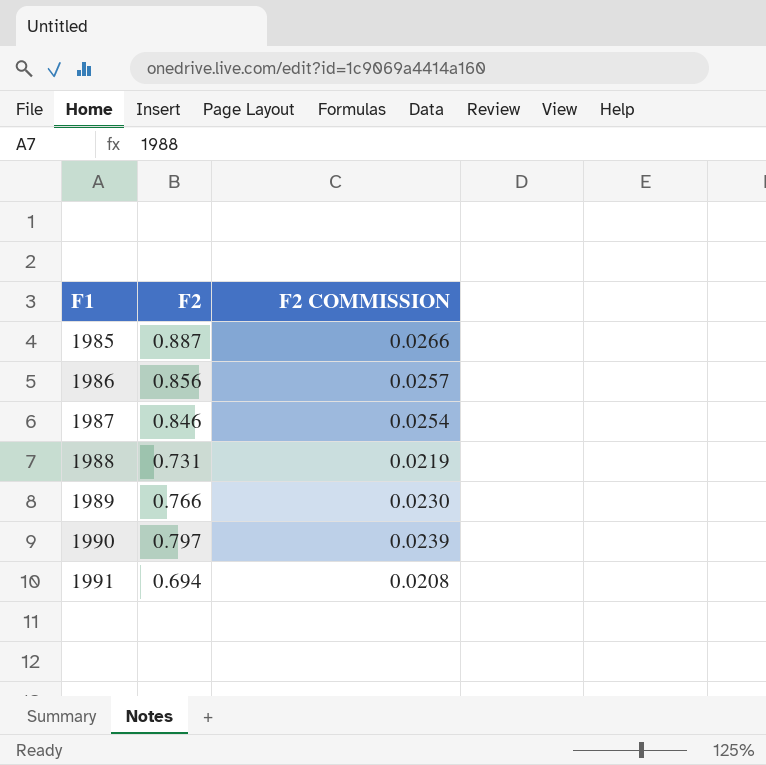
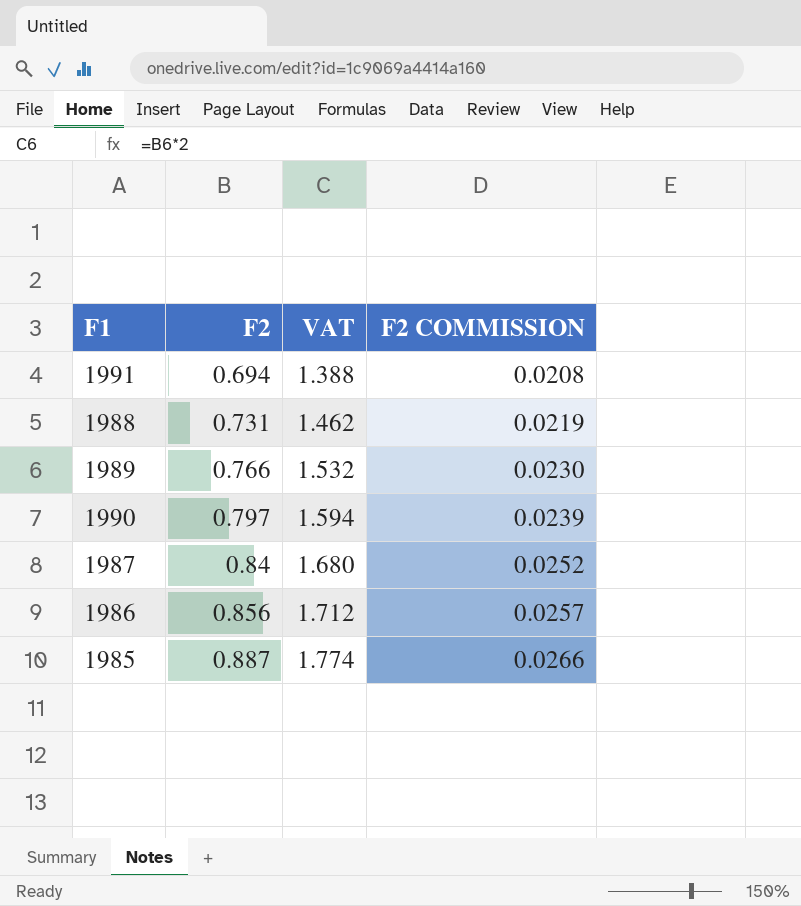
row order: F1 ascending -> F2 ascending
column VAT | formula: none -> [F2] * 2
1987 | F2: 0.846 -> 0.84
1987 | F2 COMMISSION: 0.0254 -> 0.0252

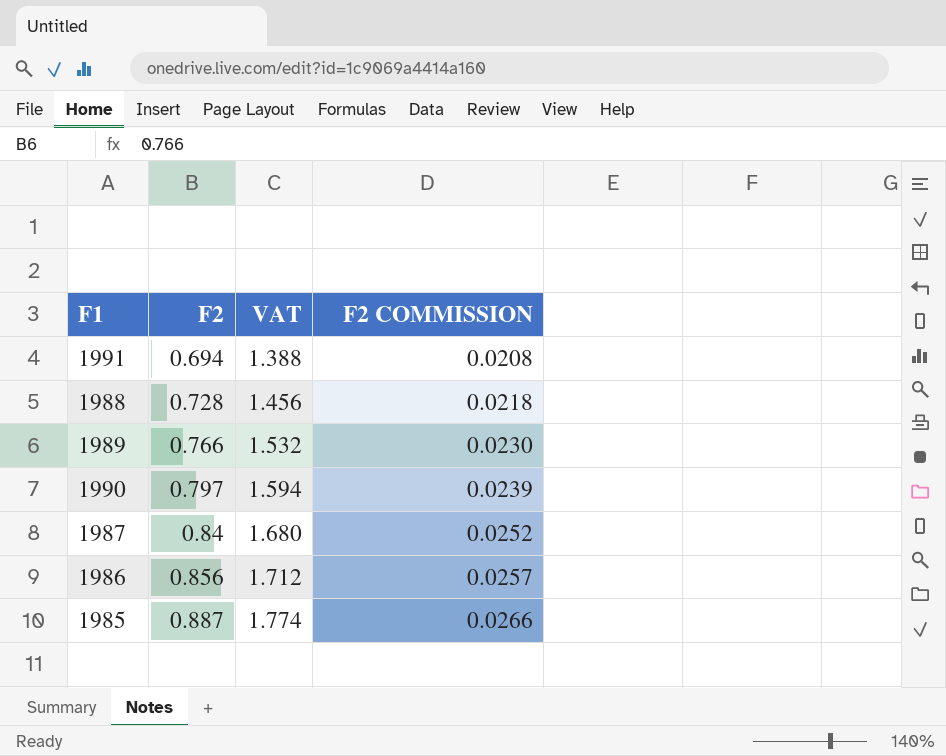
1988 | F2: 0.731 -> 0.728
1988 | VAT: 1.462 -> 1.456
1988 | F2 COMMISSION: 0.0219 -> 0.0218

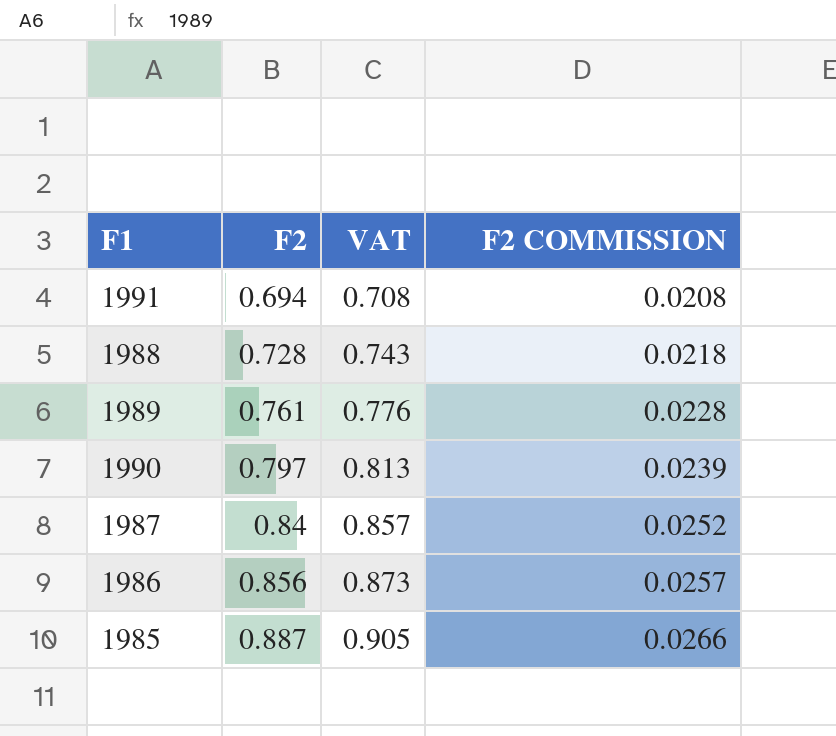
column VAT | formula: [F2] * 2 -> [F2] * 1.02
1989 | F2: 0.766 -> 0.761
1989 | F2 COMMISSION: 0.0230 -> 0.0228

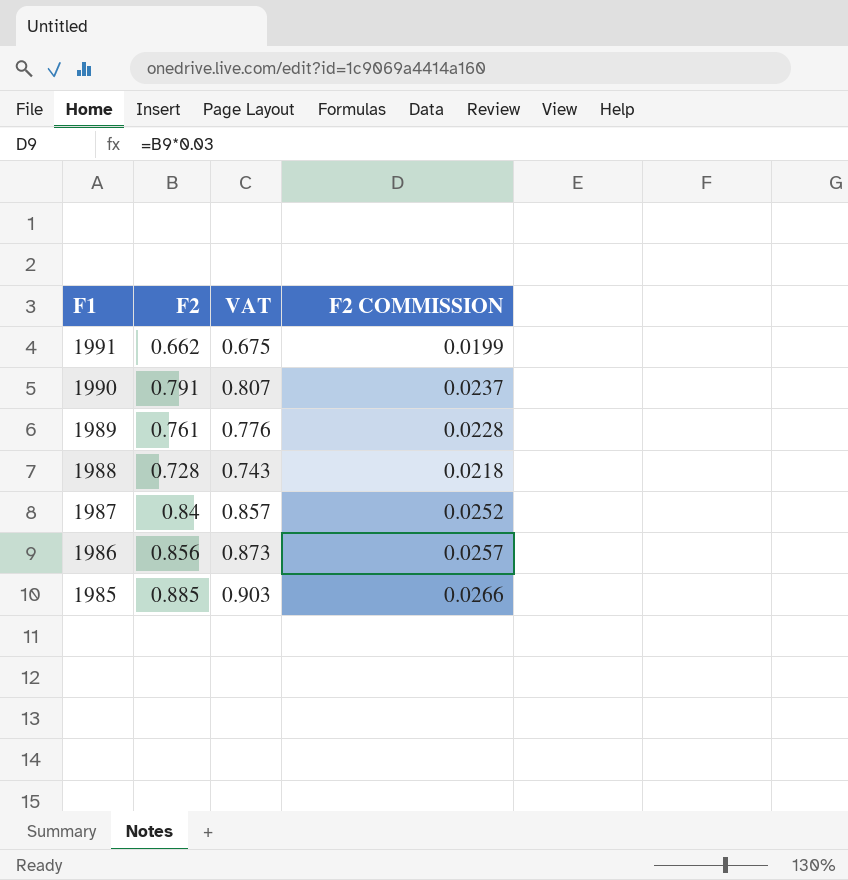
row order: F2 ascending -> F1 descending
1991 | F2: 0.694 -> 0.662
1991 | VAT: 0.708 -> 0.675
1991 | F2 COMMISSION: 0.0208 -> 0.0199
1990 | F2: 0.797 -> 0.791
1990 | VAT: 0.813 -> 0.807
1990 | F2 COMMISSION: 0.0239 -> 0.0237
1985 | F2: 0.887 -> 0.885
1985 | VAT: 0.905 -> 0.903

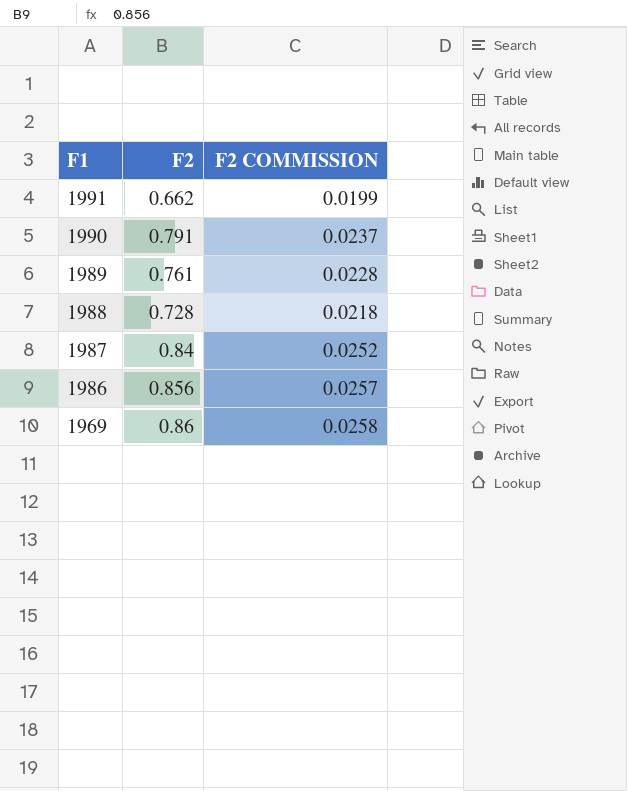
column VAT | formula: [F2] * 1.02 -> none
row 1985: 0.885 | 0.903 | 0.0266 -> none
row 1969: none -> 0.86 | 0.0258

